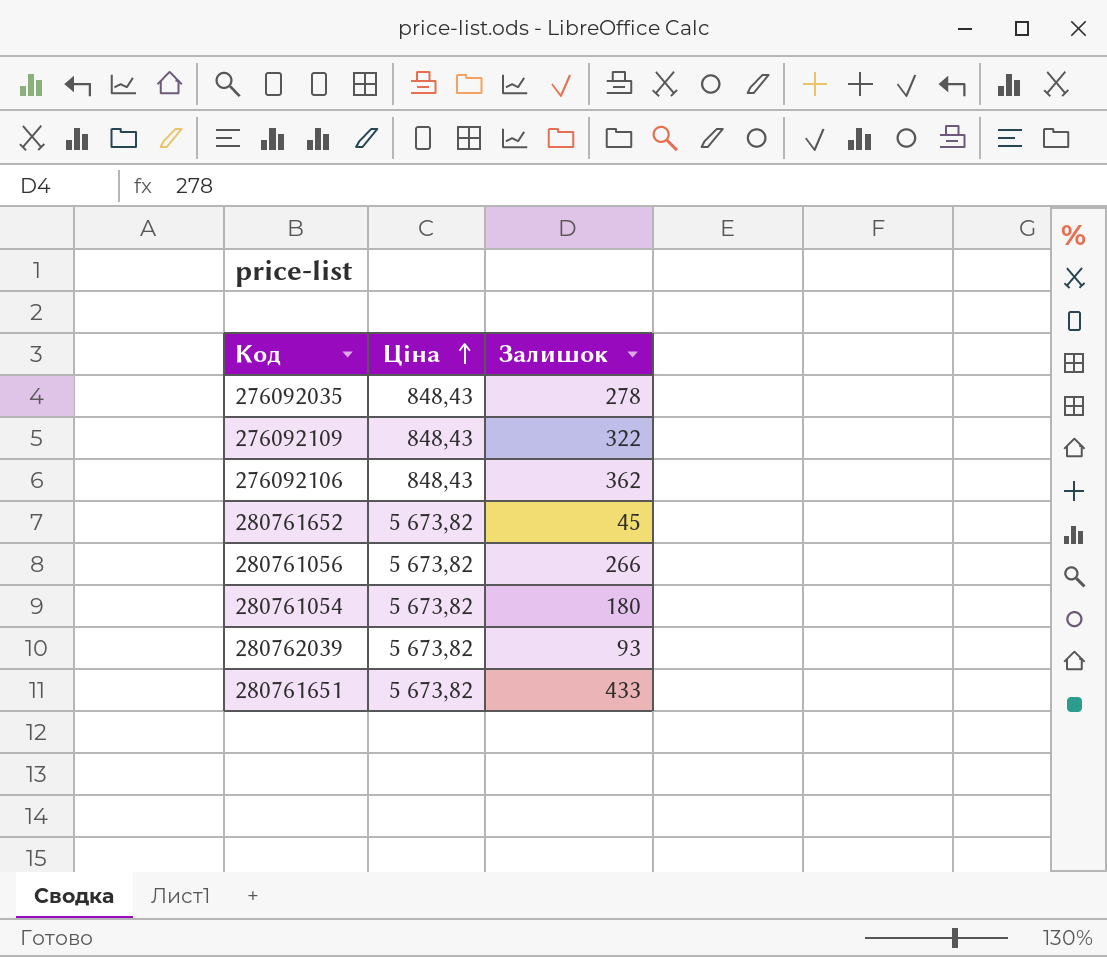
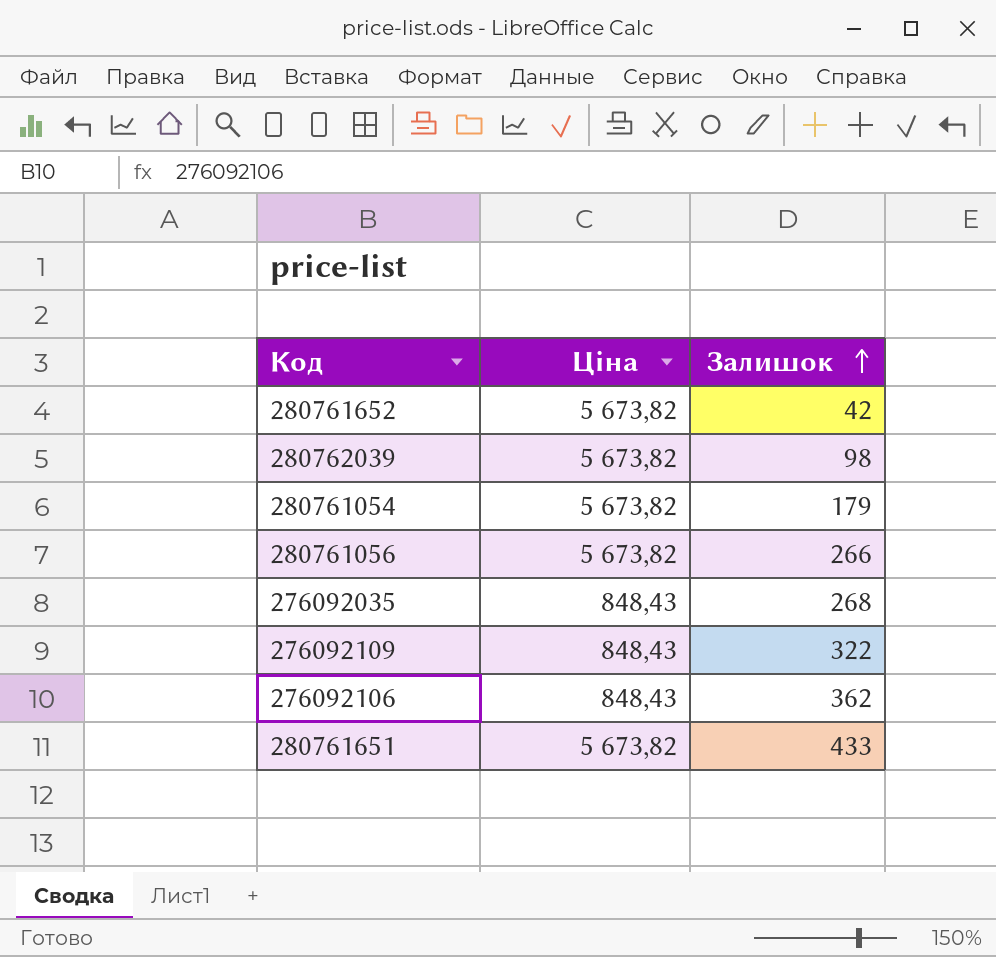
row order: Ціна ascending -> Залишок ascending
280761652 | Залишок: 45 -> 42
280762039 | Залишок: 93 -> 98
280761054 | Залишок: 180 -> 179
276092035 | Залишок: 278 -> 268

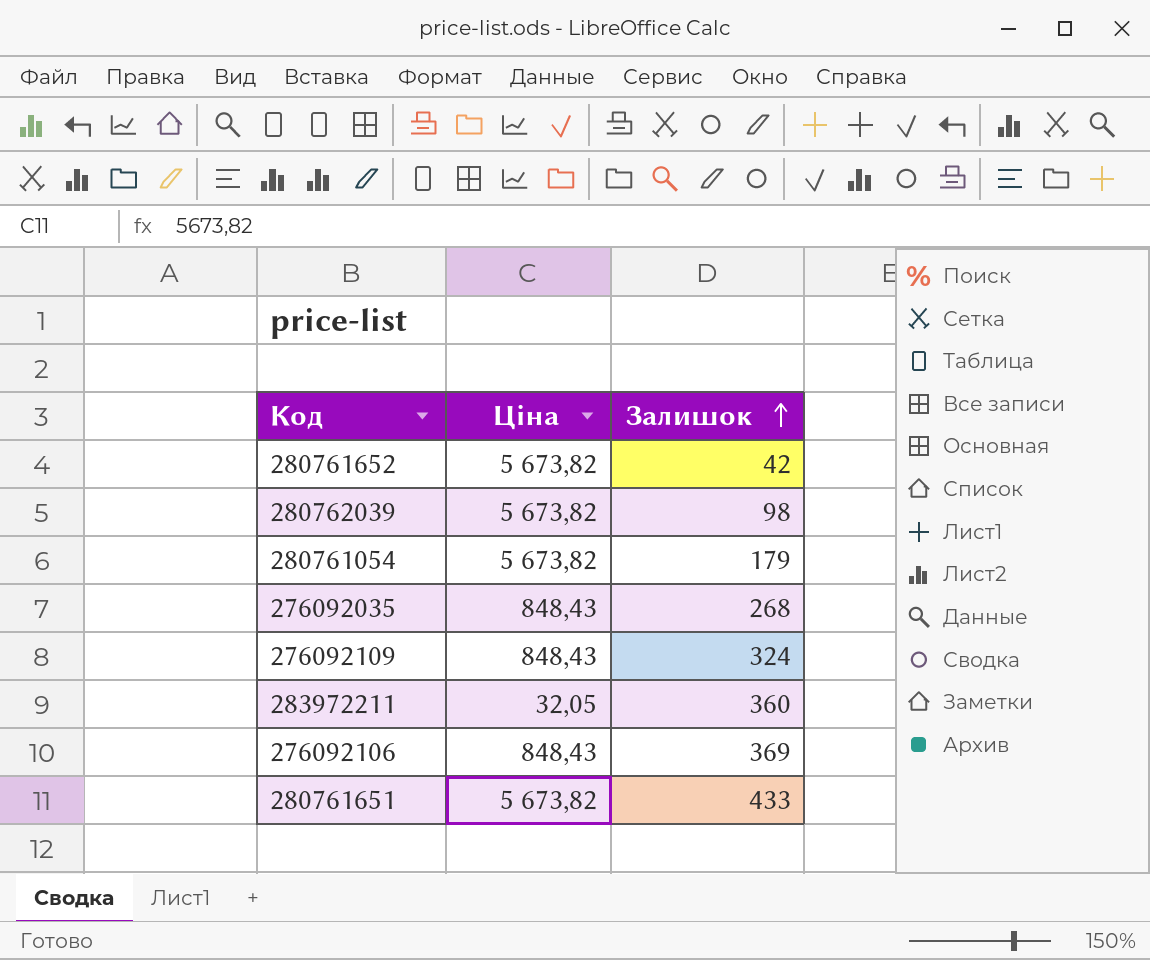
row 280761056: 5 673,82 | 266 -> none
276092109 | Залишок: 322 -> 324
row 283972211: none -> 32,05 | 360
276092106 | Залишок: 362 -> 369

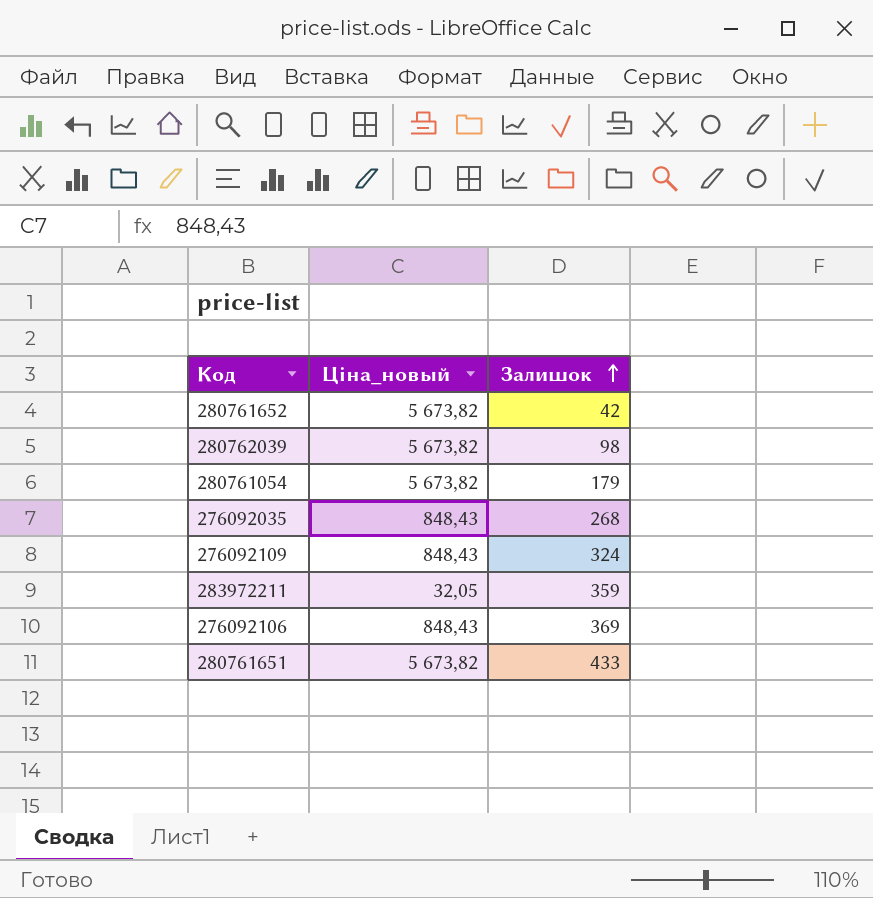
column name: Ціна -> Ціна_новый
283972211 | Залишок: 360 -> 359

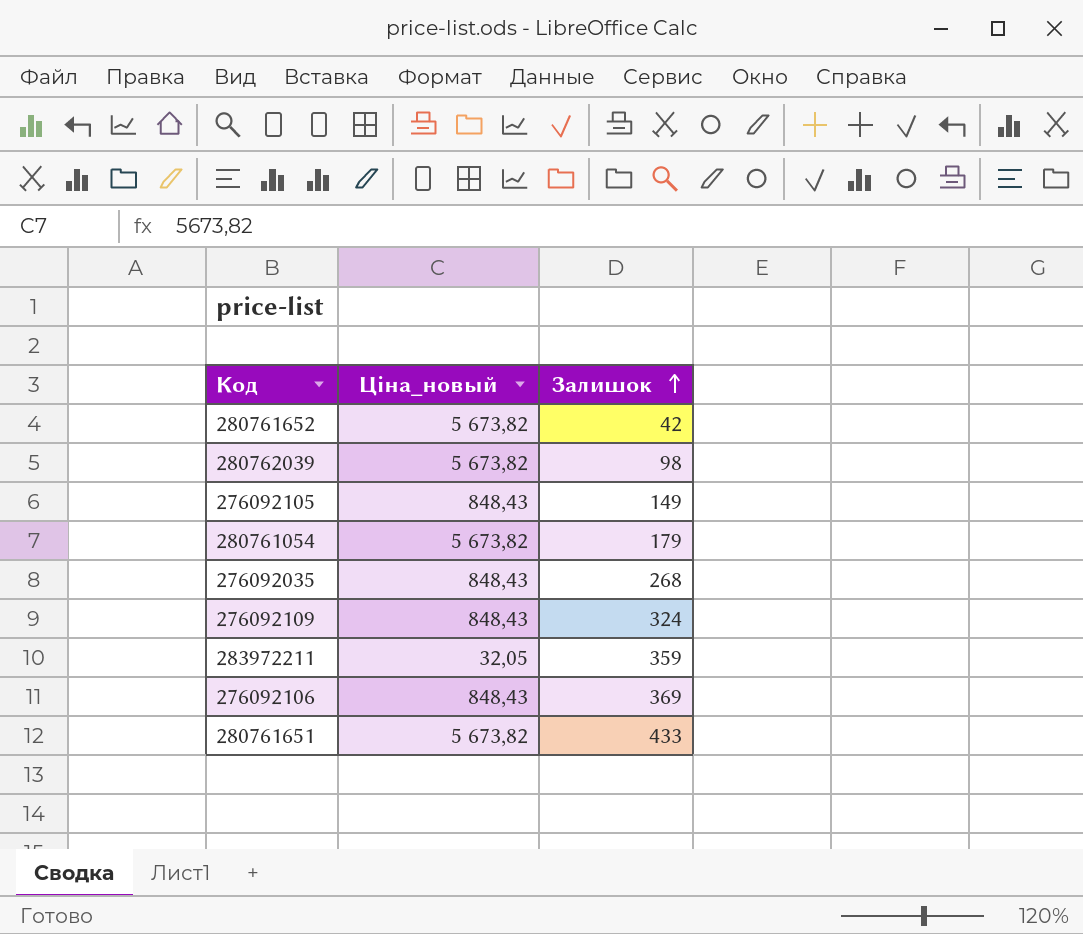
row 276092105: none -> 848,43 | 149

